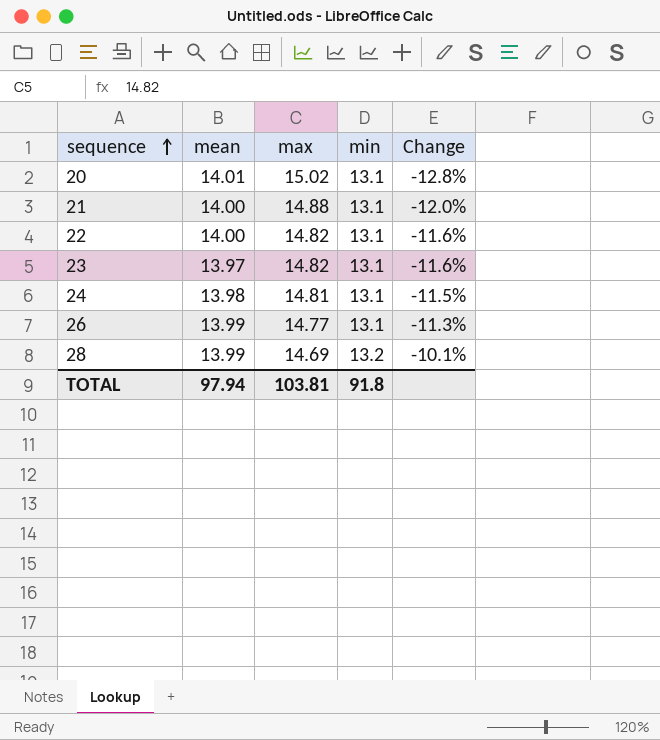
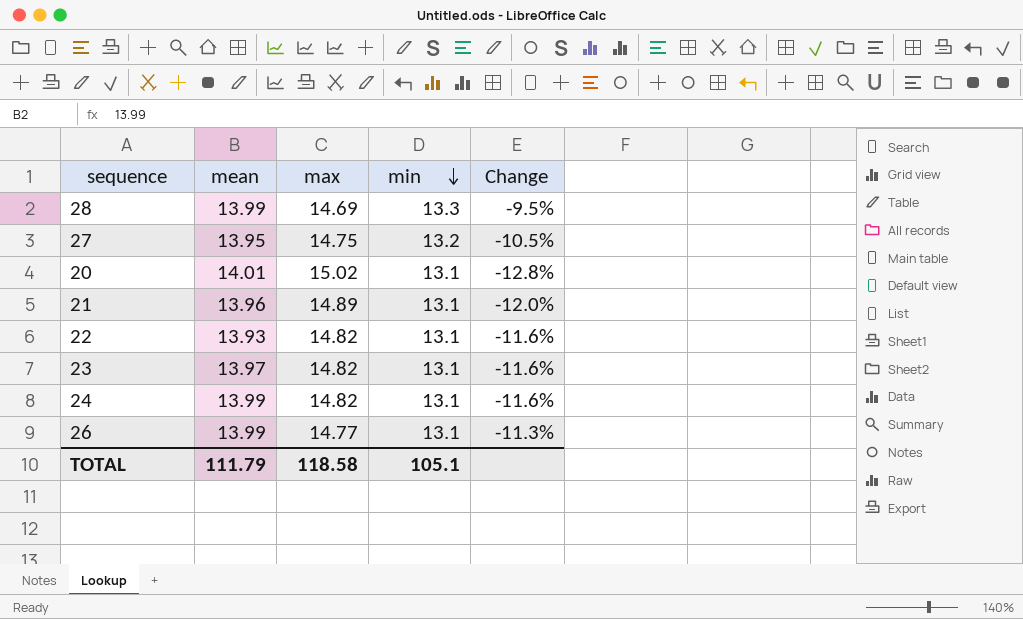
row order: sequence ascending -> min descending
28 | min: 13.2 -> 13.3
28 | Change: -10.1% -> -9.5%
row 27: none -> 13.95 | 14.75 | 13.2 | -10.5%
21 | mean: 14.00 -> 13.96
21 | max: 14.88 -> 14.89
22 | mean: 14.00 -> 13.93
24 | mean: 13.98 -> 13.99
24 | max: 14.81 -> 14.82
24 | Change: -11.5% -> -11.6%
TOTAL | mean: 97.94 -> 111.79
TOTAL | max: 103.81 -> 118.58
TOTAL | min: 91.8 -> 105.1

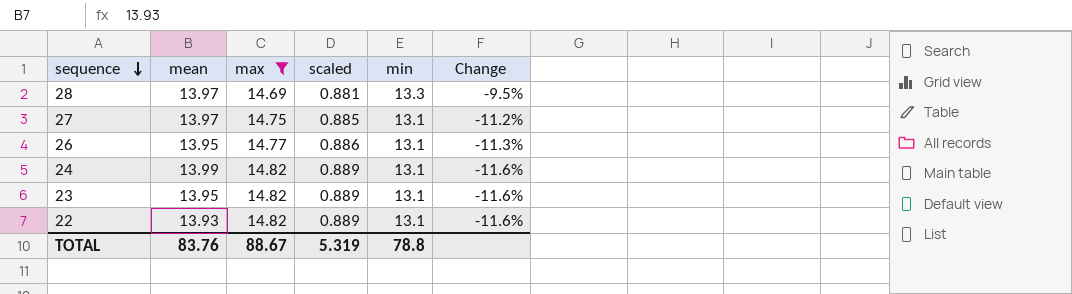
filter: none -> max <= 14.82
row order: min descending -> sequence descending
column scaled | formula: none -> [max] * 0.06
28 | mean: 13.99 -> 13.97
27 | mean: 13.95 -> 13.97
27 | min: 13.2 -> 13.1
27 | Change: -10.5% -> -11.2%
26 | mean: 13.99 -> 13.95
23 | mean: 13.97 -> 13.95
TOTAL | mean: 111.79 -> 83.76
TOTAL | max: 118.58 -> 88.67
TOTAL | min: 105.1 -> 78.8

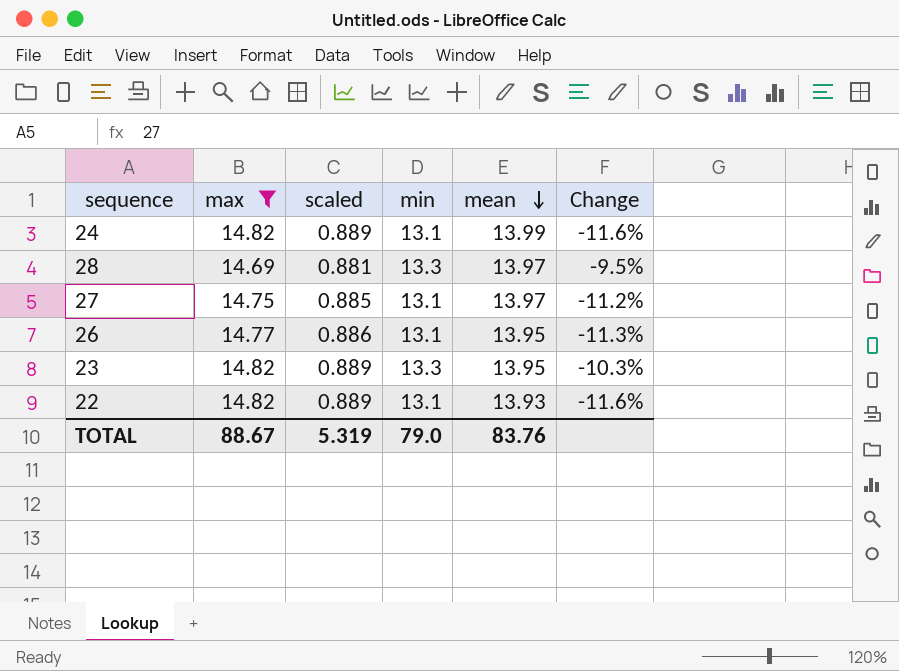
row order: sequence descending -> mean descending
column mean | position: 2 -> 5
23 | min: 13.1 -> 13.3
23 | Change: -11.6% -> -10.3%
TOTAL | min: 78.8 -> 79.0

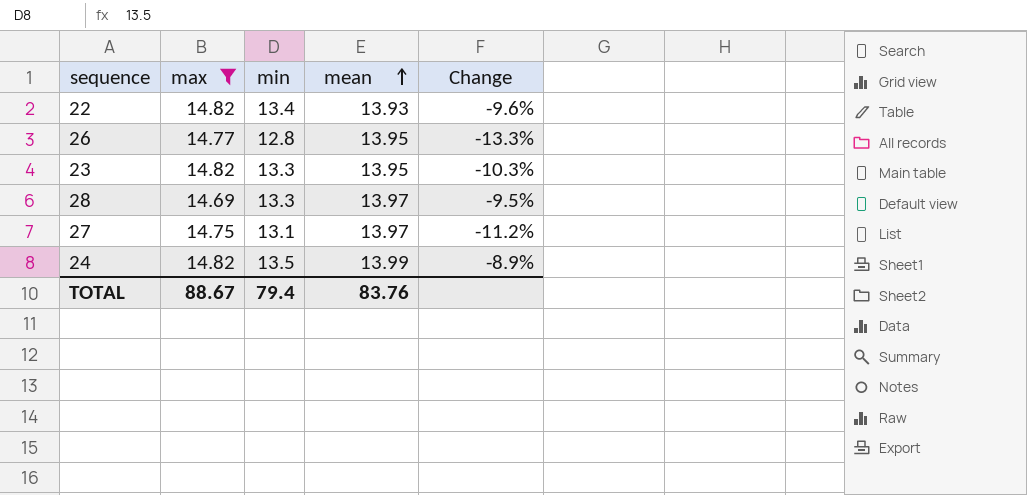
row order: mean descending -> mean ascending
column scaled | formula: [max] * 0.06 -> none
22 | min: 13.1 -> 13.4
22 | Change: -11.6% -> -9.6%
26 | min: 13.1 -> 12.8
26 | Change: -11.3% -> -13.3%
24 | min: 13.1 -> 13.5
24 | Change: -11.6% -> -8.9%
TOTAL | min: 79.0 -> 79.4

